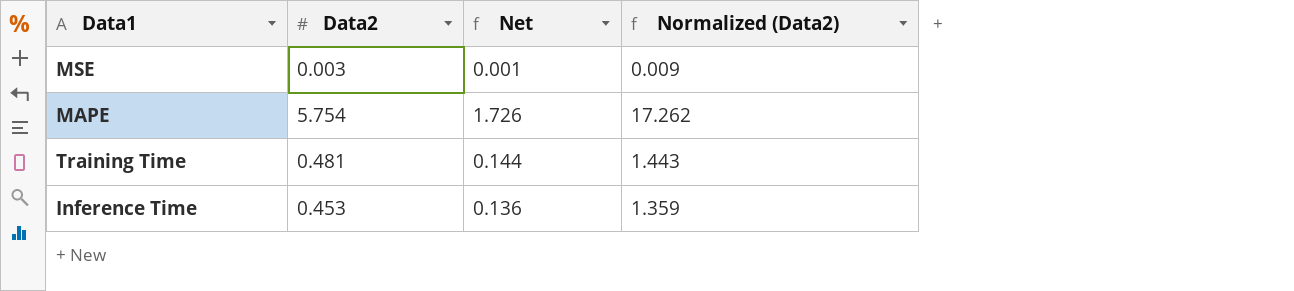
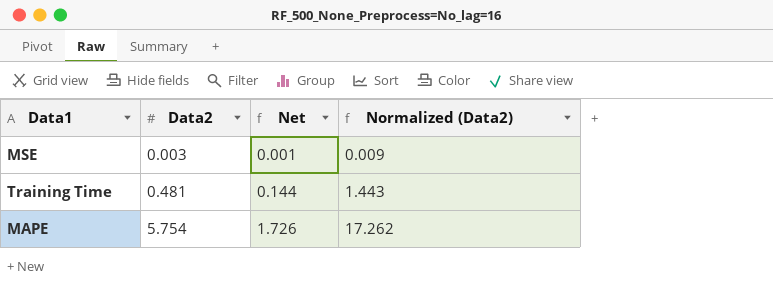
row order: none -> Data2 ascending
row Inference Time: 0.453 | 0.136 | 1.359 -> none

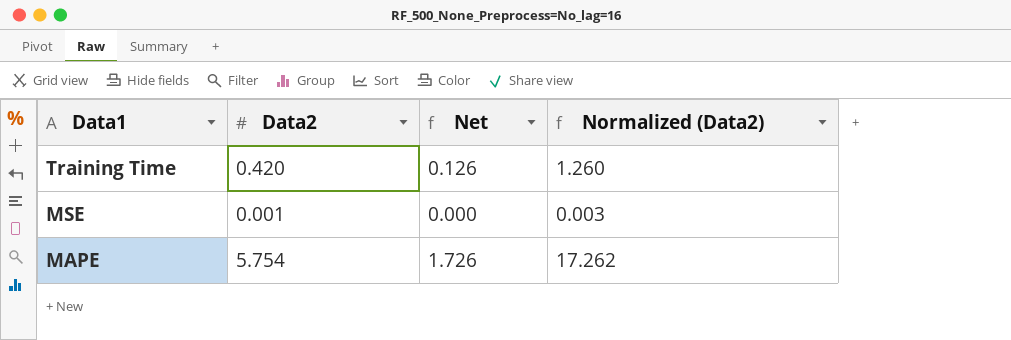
row order: Data2 ascending -> Data1 descending
Training Time | Data2: 0.481 -> 0.420
Training Time | Net: 0.144 -> 0.126
Training Time | Normalized (Data2): 1.443 -> 1.260
MSE | Data2: 0.003 -> 0.001
MSE | Net: 0.001 -> 0.000
MSE | Normalized (Data2): 0.009 -> 0.003

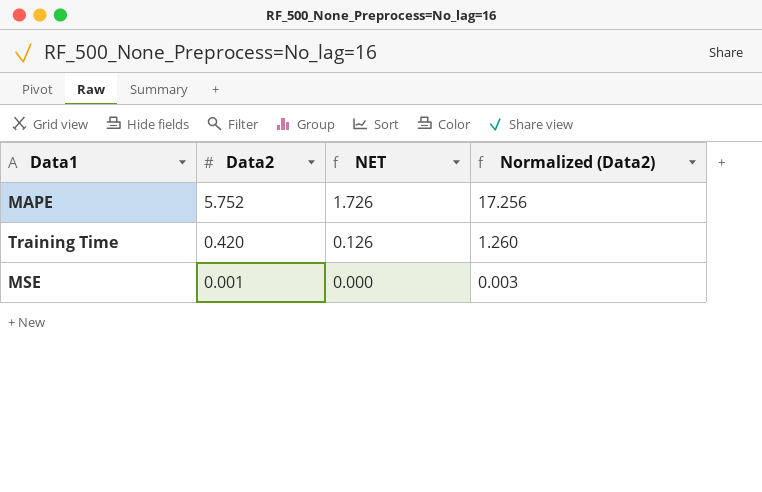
row order: Data1 descending -> Data2 descending
column name: Net -> NET
MAPE | Data2: 5.754 -> 5.752
MAPE | Normalized (Data2): 17.262 -> 17.256

